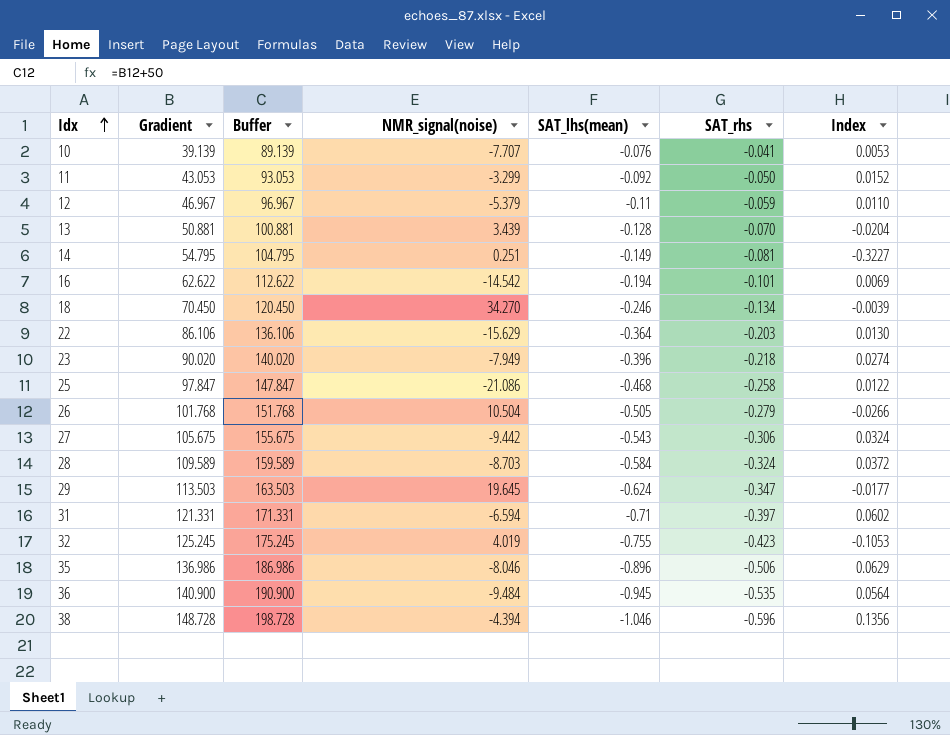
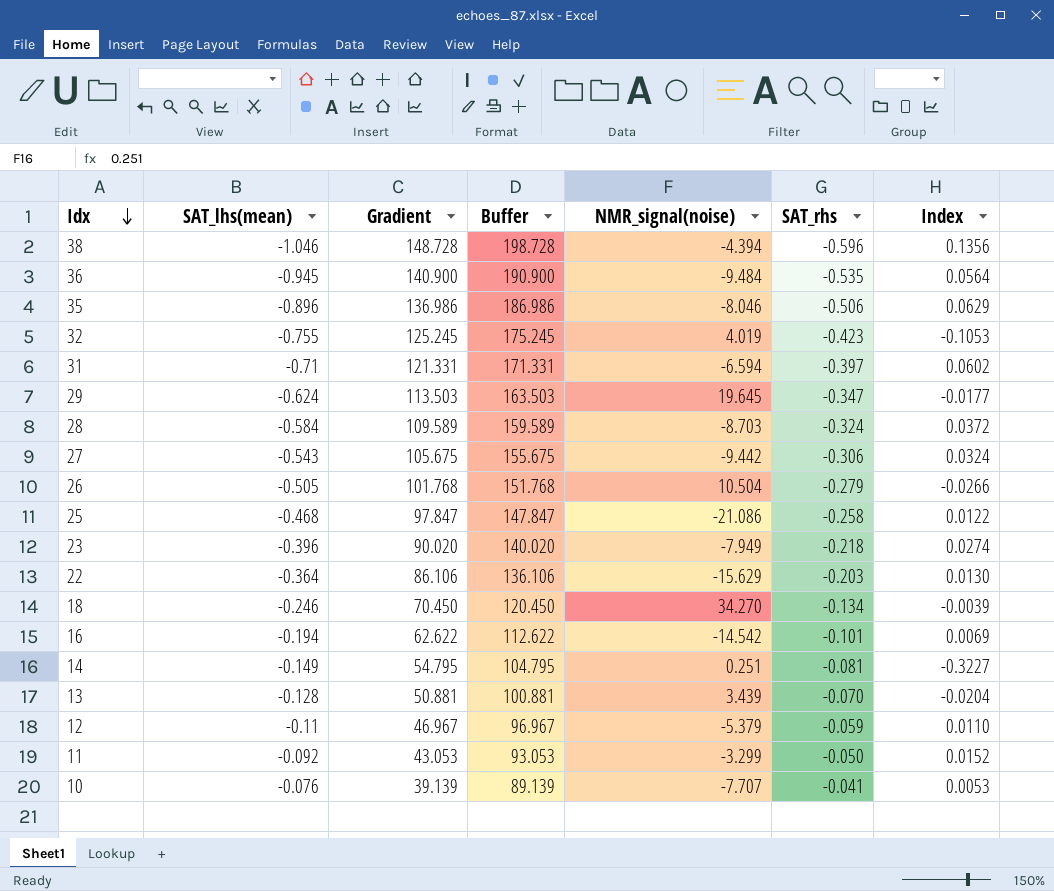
row order: Idx ascending -> Idx descending
column SAT_lhs(mean) | position: 5 -> 2

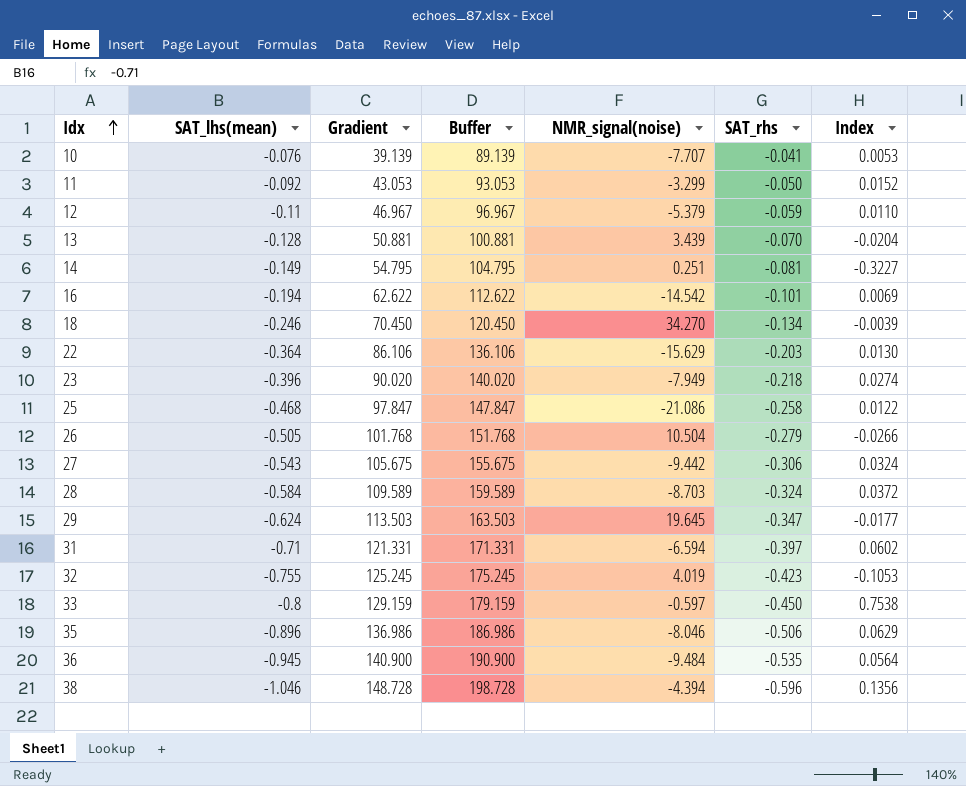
row order: Idx descending -> Idx ascending
row 33: none -> -0.8 | 129.159 | 179.159 | -0.597 | -0.450 | 0.7538

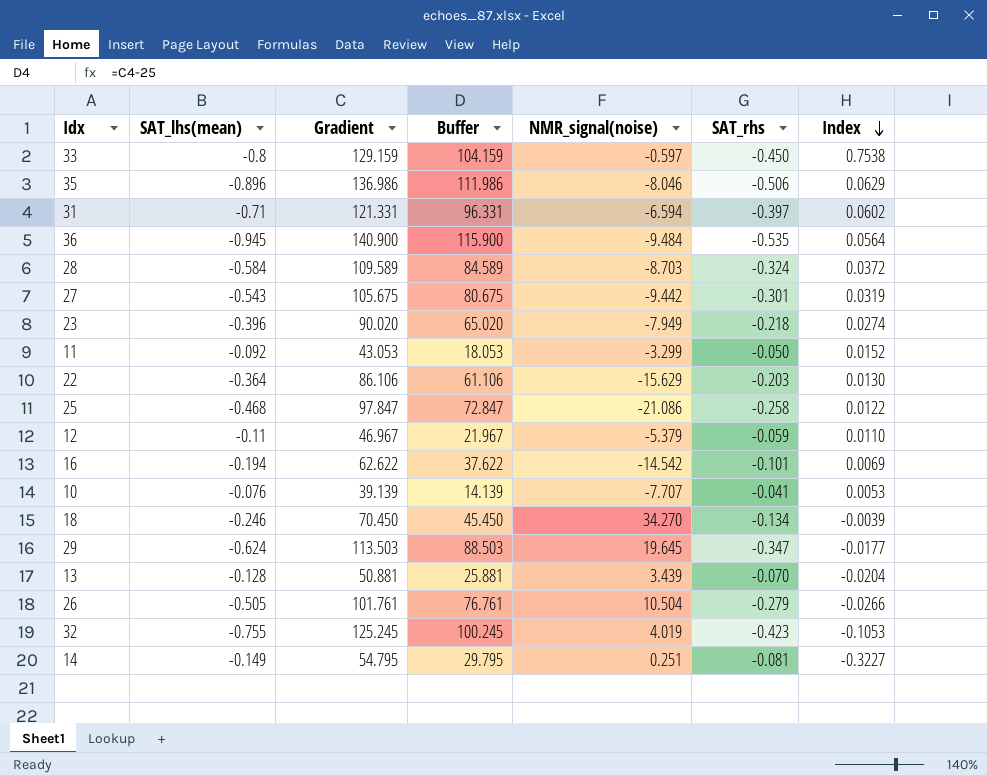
row order: Idx ascending -> Index descending
column Buffer | formula: [Gradient] + 50 -> [Gradient] - 25
row 38: -1.046 | 148.728 | 198.728 | -4.394 | -0.596 | 0.1356 -> none
27 | SAT_rhs: -0.306 -> -0.301
27 | Index: 0.0324 -> 0.0319
26 | Gradient: 101.768 -> 101.761

